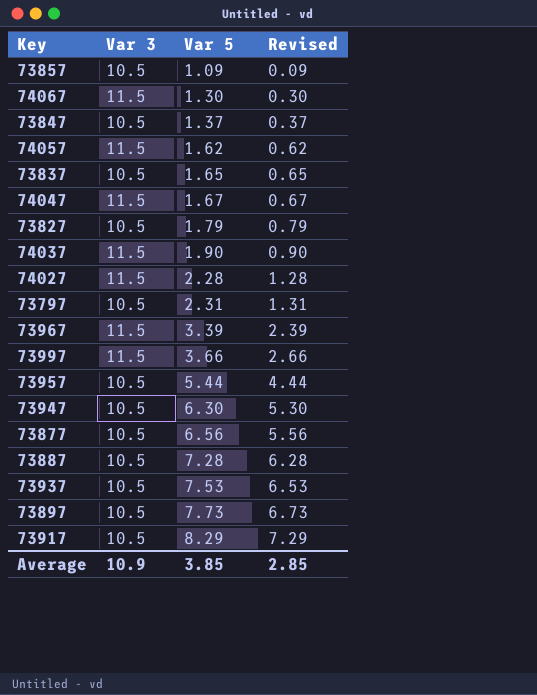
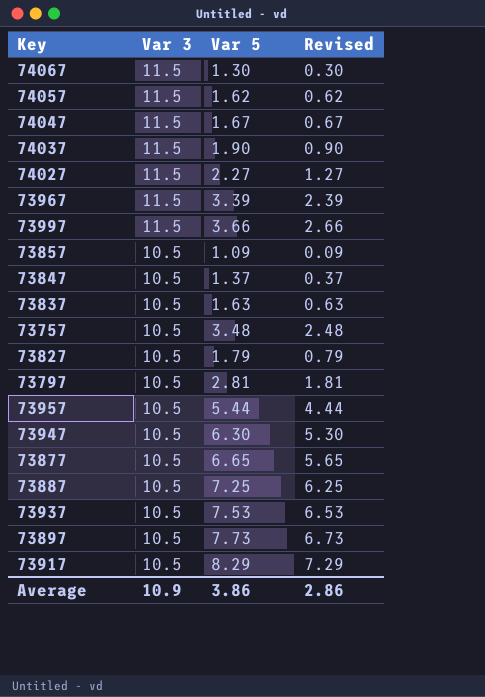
row order: Var 5 ascending -> Var 3 descending
74027 | Var 5: 2.28 -> 2.27
74027 | Revised: 1.28 -> 1.27
73837 | Var 5: 1.65 -> 1.63
73837 | Revised: 0.65 -> 0.63
row 73757: none -> 10.5 | 3.48 | 2.48
73797 | Var 5: 2.31 -> 2.81
73797 | Revised: 1.31 -> 1.81
73877 | Var 5: 6.56 -> 6.65
73877 | Revised: 5.56 -> 5.65
73887 | Var 5: 7.28 -> 7.25
73887 | Revised: 6.28 -> 6.25
Average | Var 5: 3.85 -> 3.86
Average | Revised: 2.85 -> 2.86

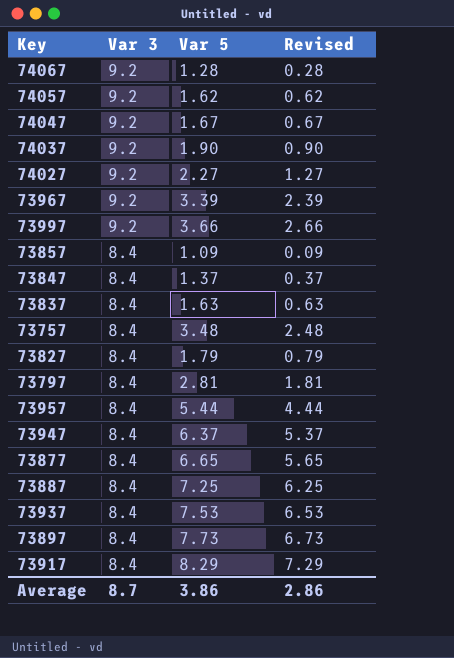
74067 | Var 3: 11.5 -> 9.2
74067 | Var 5: 1.30 -> 1.28
74067 | Revised: 0.30 -> 0.28
74057 | Var 3: 11.5 -> 9.2
74047 | Var 3: 11.5 -> 9.2
74037 | Var 3: 11.5 -> 9.2
74027 | Var 3: 11.5 -> 9.2
73967 | Var 3: 11.5 -> 9.2
73997 | Var 3: 11.5 -> 9.2
73857 | Var 3: 10.5 -> 8.4
73847 | Var 3: 10.5 -> 8.4
73837 | Var 3: 10.5 -> 8.4
73757 | Var 3: 10.5 -> 8.4
73827 | Var 3: 10.5 -> 8.4
73797 | Var 3: 10.5 -> 8.4
73957 | Var 3: 10.5 -> 8.4
73947 | Var 3: 10.5 -> 8.4
73947 | Var 5: 6.30 -> 6.37
73947 | Revised: 5.30 -> 5.37
73877 | Var 3: 10.5 -> 8.4
73887 | Var 3: 10.5 -> 8.4
73937 | Var 3: 10.5 -> 8.4
73897 | Var 3: 10.5 -> 8.4
73917 | Var 3: 10.5 -> 8.4
Average | Var 3: 10.9 -> 8.7

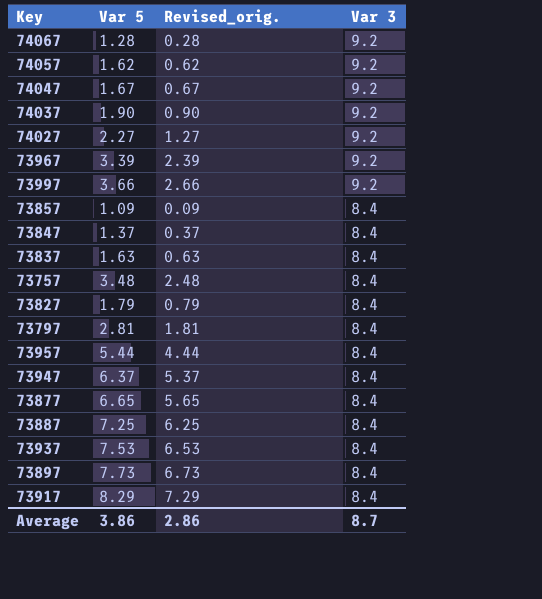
column name: Revised -> Revised_orig.
column Var 3 | position: 2 -> 4

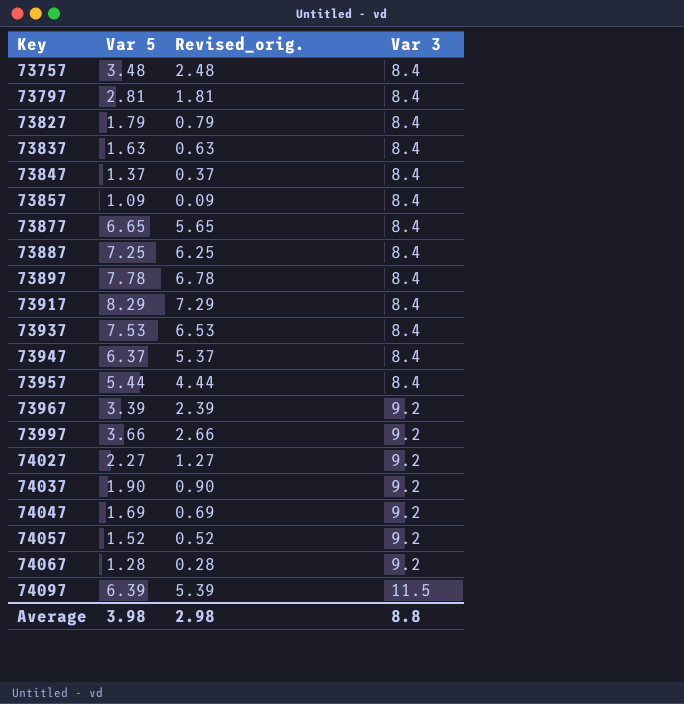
row order: Var 3 descending -> Key ascending
73897 | Var 5: 7.73 -> 7.78
73897 | Revised_orig.: 6.73 -> 6.78
74047 | Var 5: 1.67 -> 1.69
74047 | Revised_orig.: 0.67 -> 0.69
74057 | Var 5: 1.62 -> 1.52
74057 | Revised_orig.: 0.62 -> 0.52
row 74097: none -> 6.39 | 5.39 | 11.5
Average | Var 5: 3.86 -> 3.98
Average | Revised_orig.: 2.86 -> 2.98
Average | Var 3: 8.7 -> 8.8

